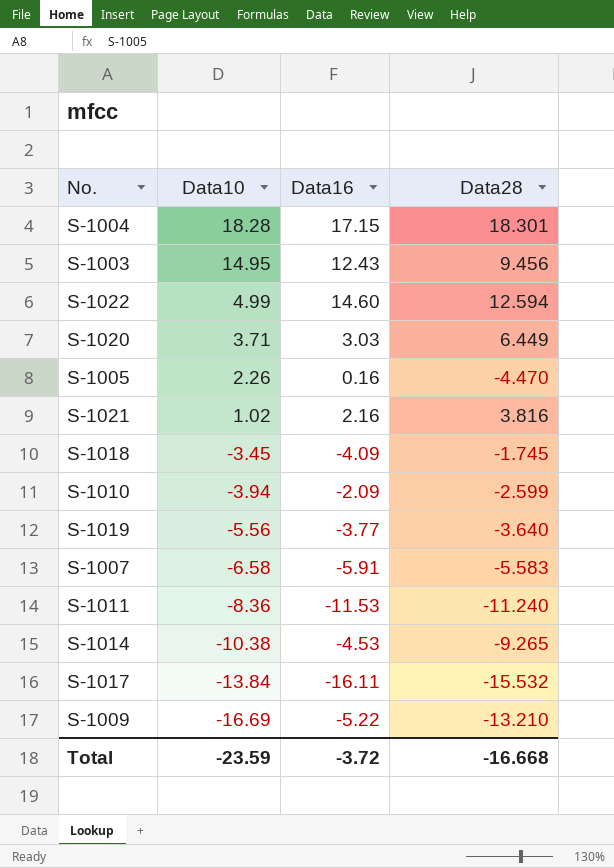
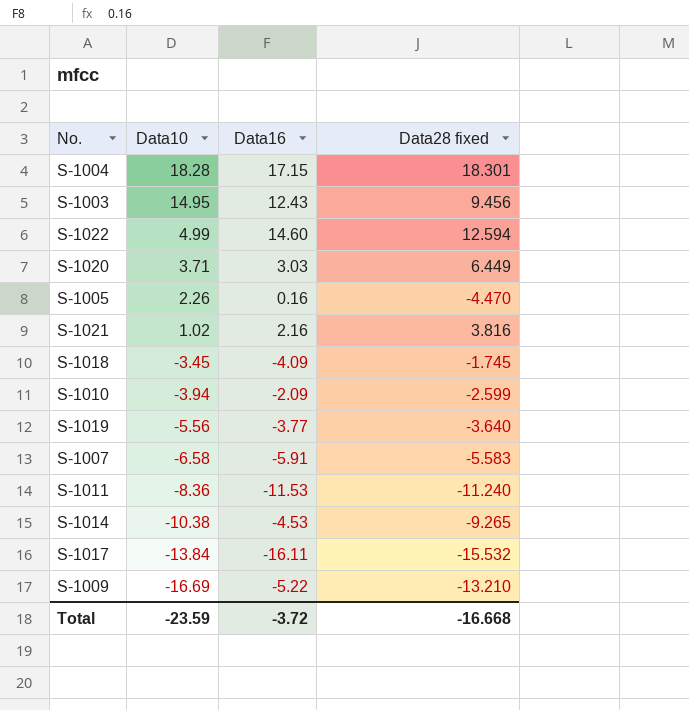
column name: Data28 -> Data28 fixed

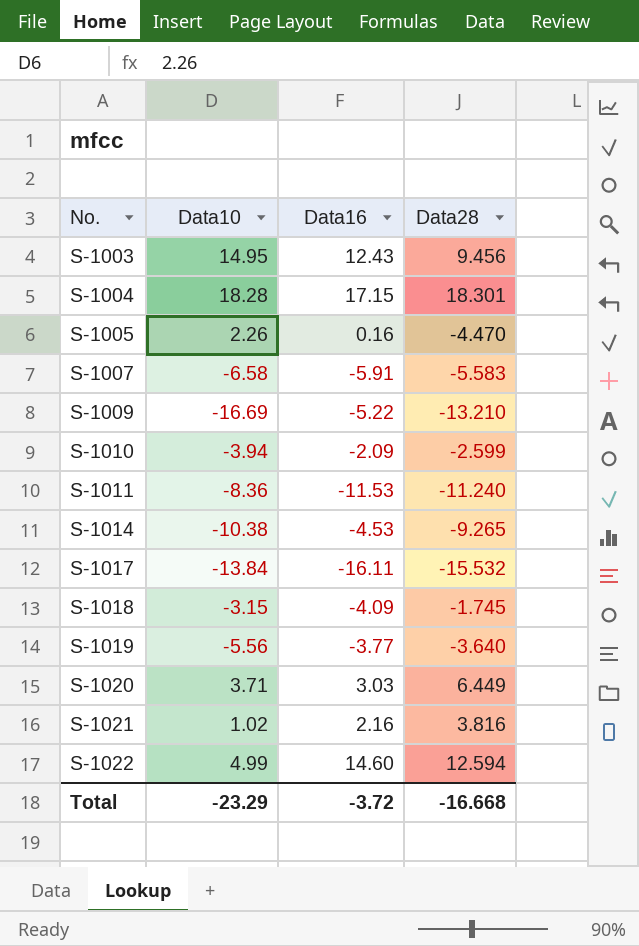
row order: Data10 descending -> No. ascending
column name: Data28 fixed -> Data28
S-1018 | Data10: -3.45 -> -3.15
Total | Data10: -23.59 -> -23.29

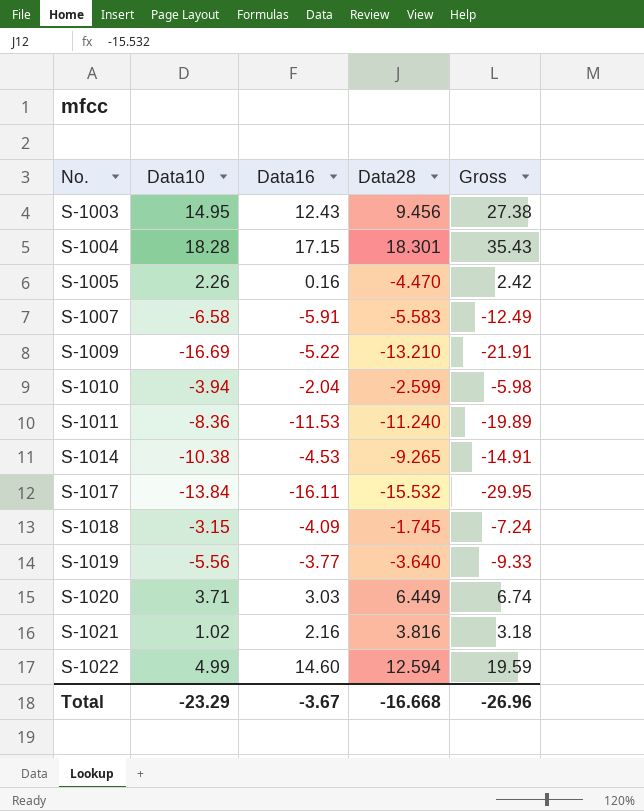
column Gross | formula: none -> [Data10] + [Data16]
S-1010 | Data16: -2.09 -> -2.04
Total | Data16: -3.72 -> -3.67

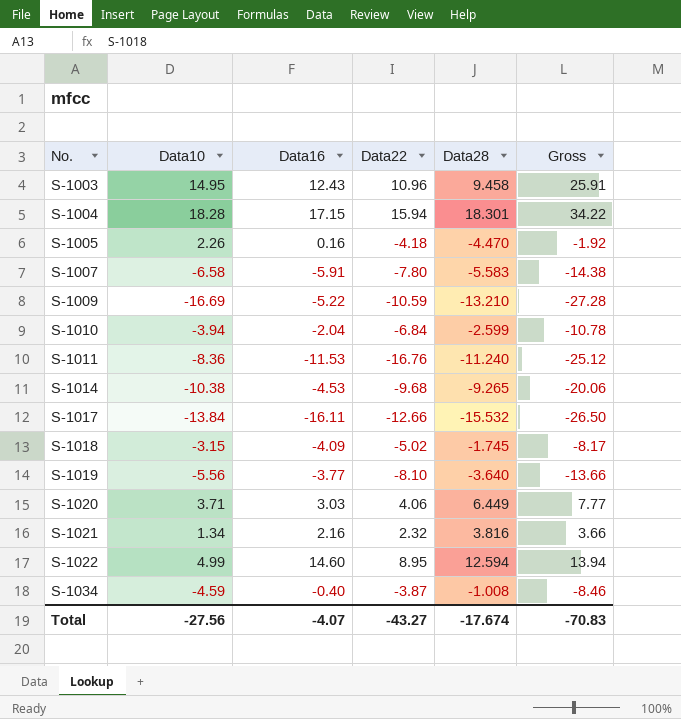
column Data22 | position: none -> 4
column Gross | formula: [Data10] + [Data16] -> [Data10] + [Data22]
S-1003 | Data28: 9.456 -> 9.458
S-1021 | Data10: 1.02 -> 1.34
row S-1034: none -> -4.59 | -0.40 | -3.87 | -1.008 | -8.46
Total | Data10: -23.29 -> -27.56
Total | Data16: -3.67 -> -4.07
Total | Data28: -16.668 -> -17.674
Total | Gross: -26.96 -> -70.83

